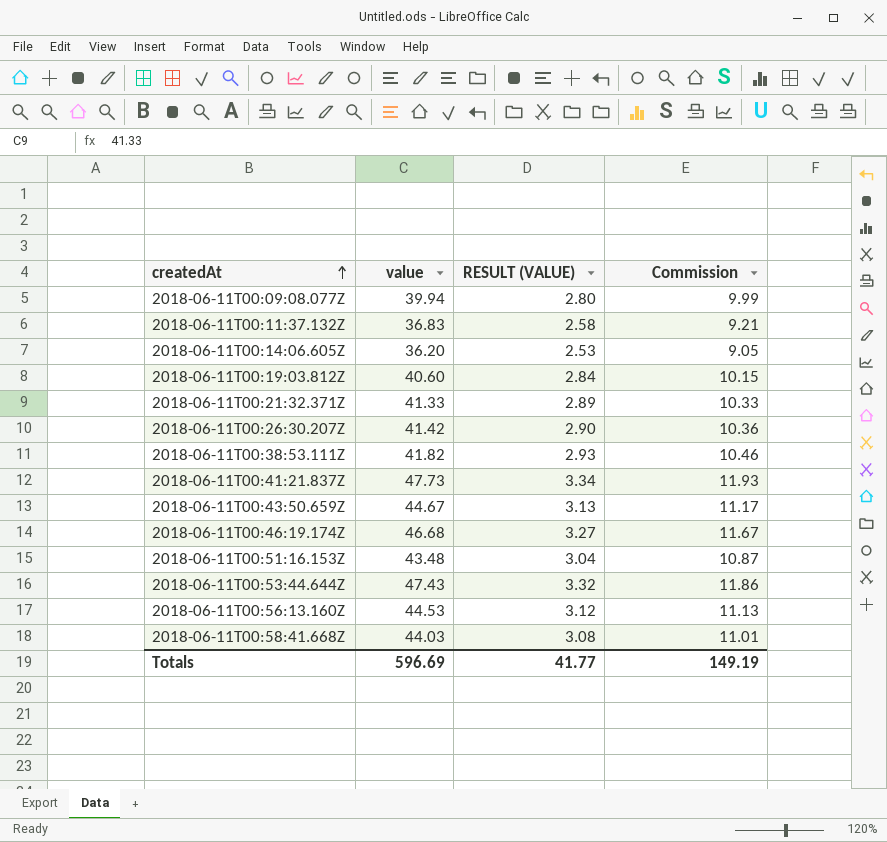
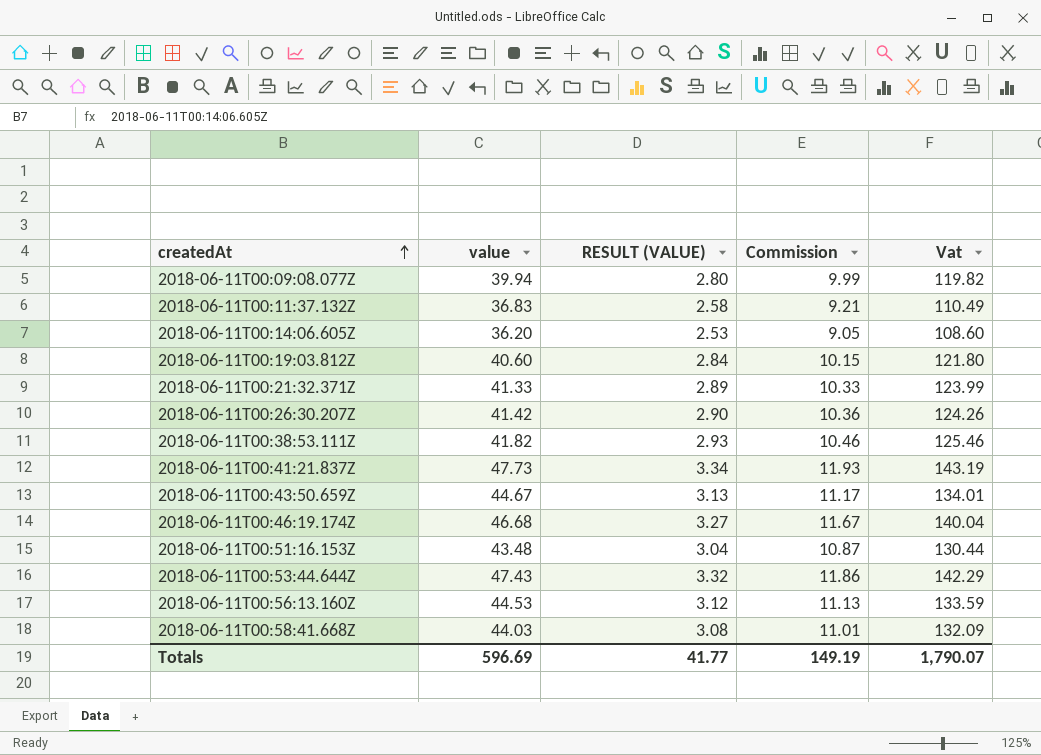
column Vat | formula: none -> [value] * 3

